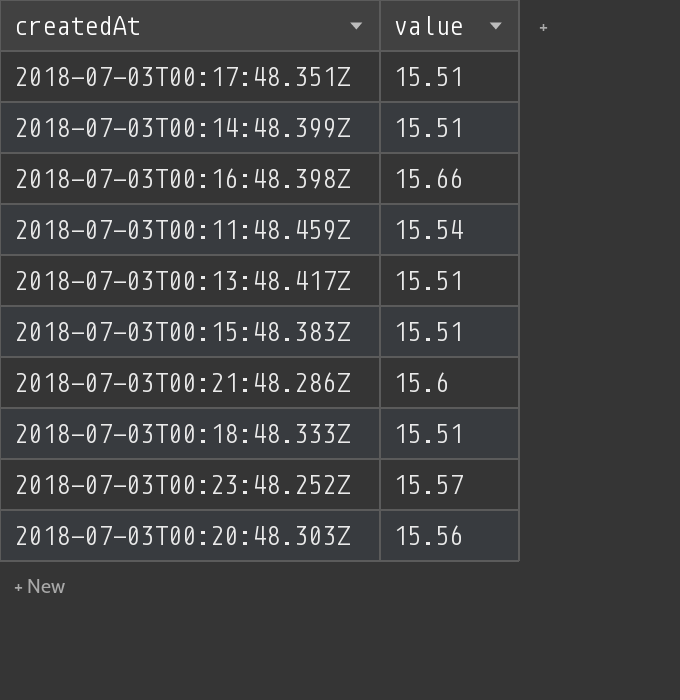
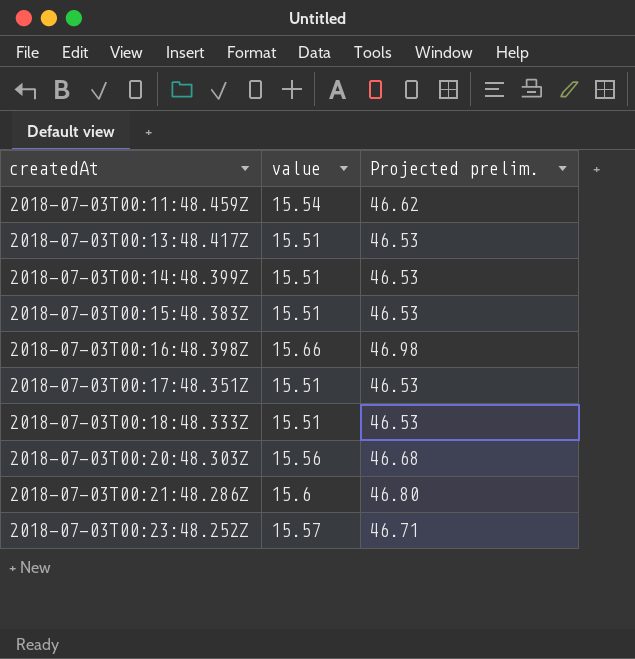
row order: none -> createdAt ascending
column Projected prelim. | formula: none -> [value] * 3

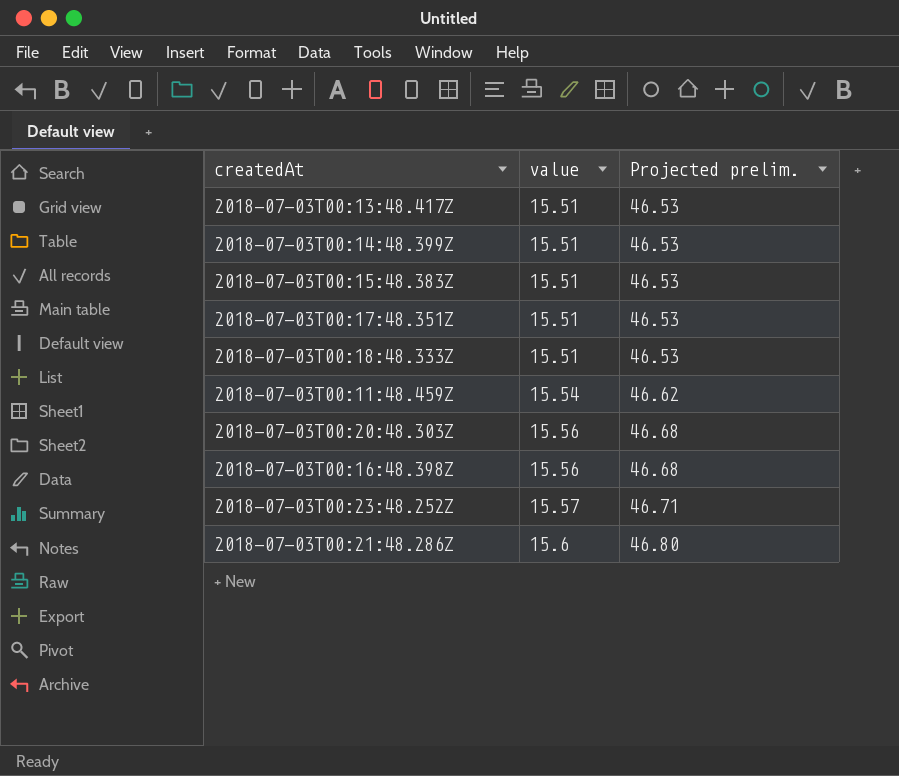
row order: createdAt ascending -> value ascending
2018-07-03T00:16:48.398Z | value: 15.66 -> 15.56
2018-07-03T00:16:48.398Z | Projected prelim.: 46.98 -> 46.68

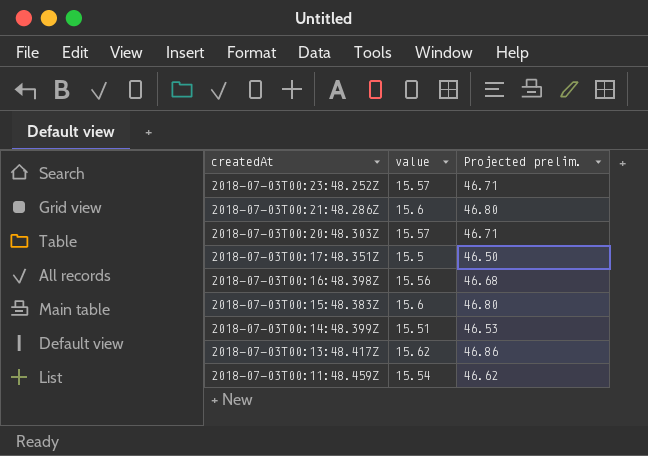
row order: value ascending -> createdAt descending
row 2018-07-03T00:18:48.333Z: 15.51 | 46.53 -> none
2018-07-03T00:20:48.303Z | value: 15.56 -> 15.57
2018-07-03T00:20:48.303Z | Projected prelim.: 46.68 -> 46.71
2018-07-03T00:17:48.351Z | value: 15.51 -> 15.5
2018-07-03T00:17:48.351Z | Projected prelim.: 46.53 -> 46.50
2018-07-03T00:15:48.383Z | value: 15.51 -> 15.6
2018-07-03T00:15:48.383Z | Projected prelim.: 46.53 -> 46.80
2018-07-03T00:13:48.417Z | value: 15.51 -> 15.62
2018-07-03T00:13:48.417Z | Projected prelim.: 46.53 -> 46.86

